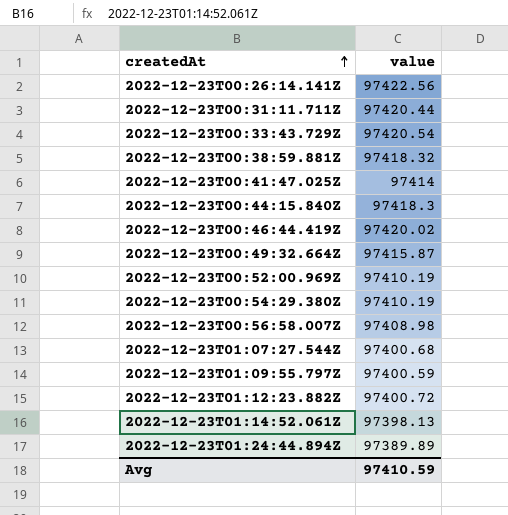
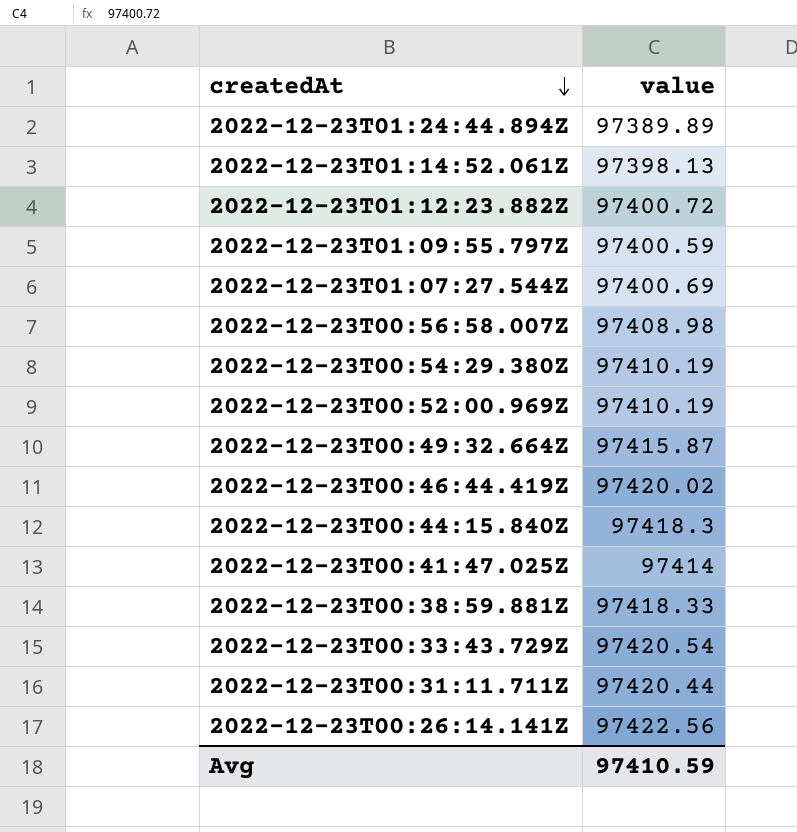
row order: createdAt ascending -> createdAt descending
2022-12-23T01:07:27.544Z | value: 97400.68 -> 97400.69
2022-12-23T00:38:59.881Z | value: 97418.32 -> 97418.33

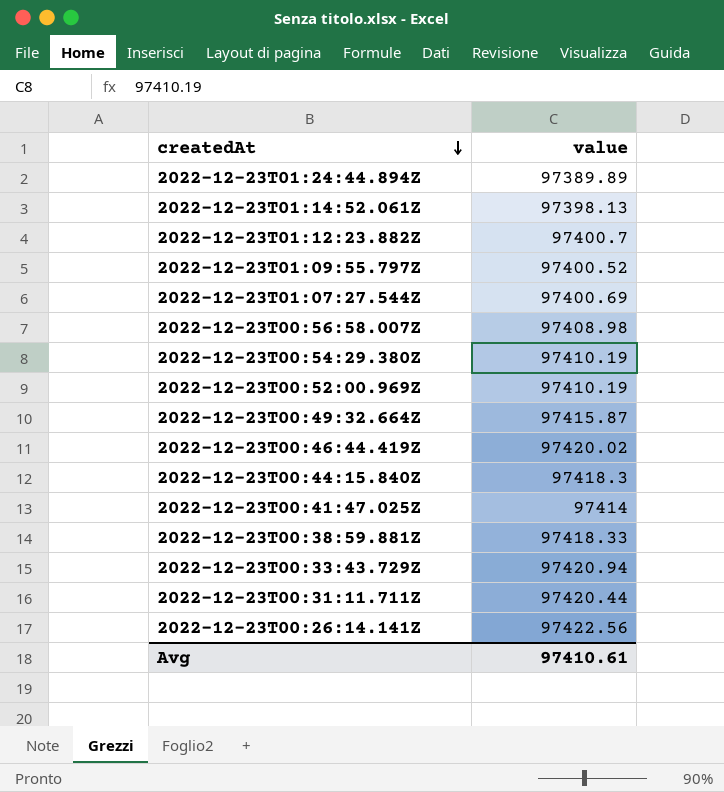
2022-12-23T01:12:23.882Z | value: 97400.72 -> 97400.7
2022-12-23T01:09:55.797Z | value: 97400.59 -> 97400.52
2022-12-23T00:33:43.729Z | value: 97420.54 -> 97420.94
Avg | value: 97410.59 -> 97410.61

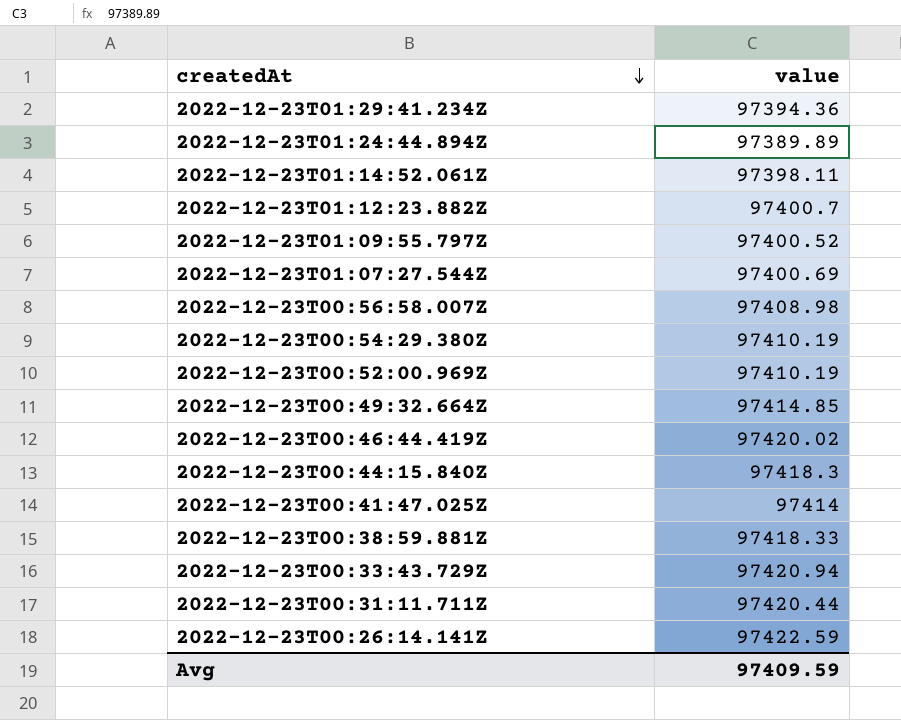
row 2022-12-23T01:29:41.234Z: none -> 97394.36
2022-12-23T01:14:52.061Z | value: 97398.13 -> 97398.11
2022-12-23T00:49:32.664Z | value: 97415.87 -> 97414.85
2022-12-23T00:26:14.141Z | value: 97422.56 -> 97422.59
Avg | value: 97410.61 -> 97409.59

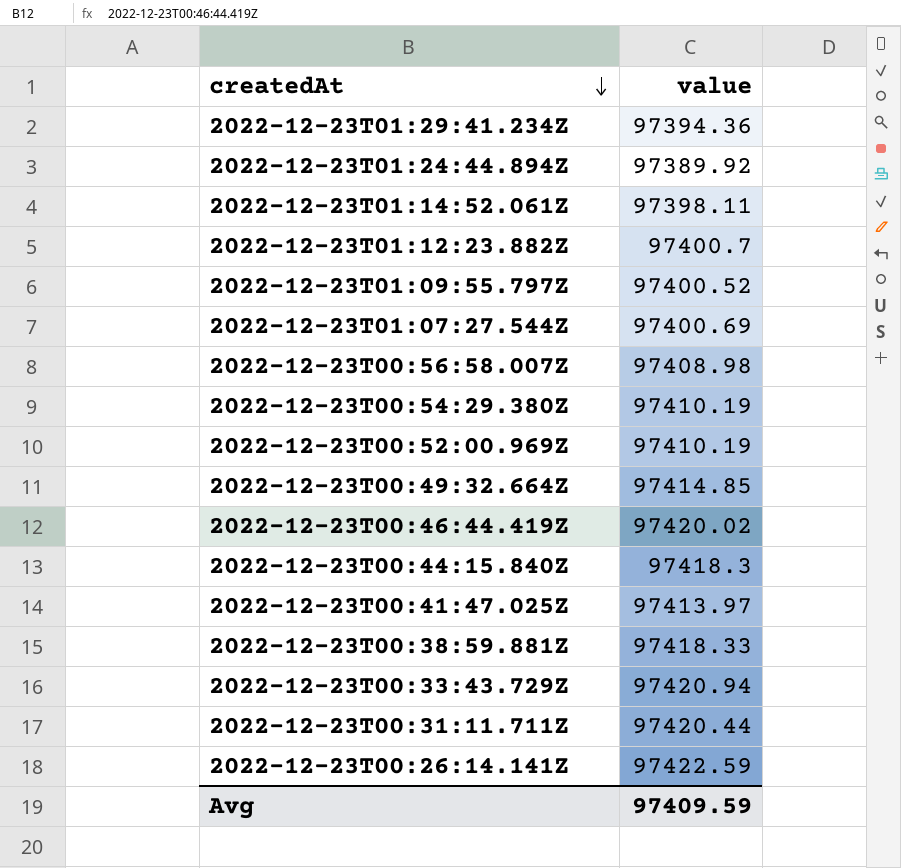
2022-12-23T01:24:44.894Z | value: 97389.89 -> 97389.92
2022-12-23T00:41:47.025Z | value: 97414 -> 97413.97

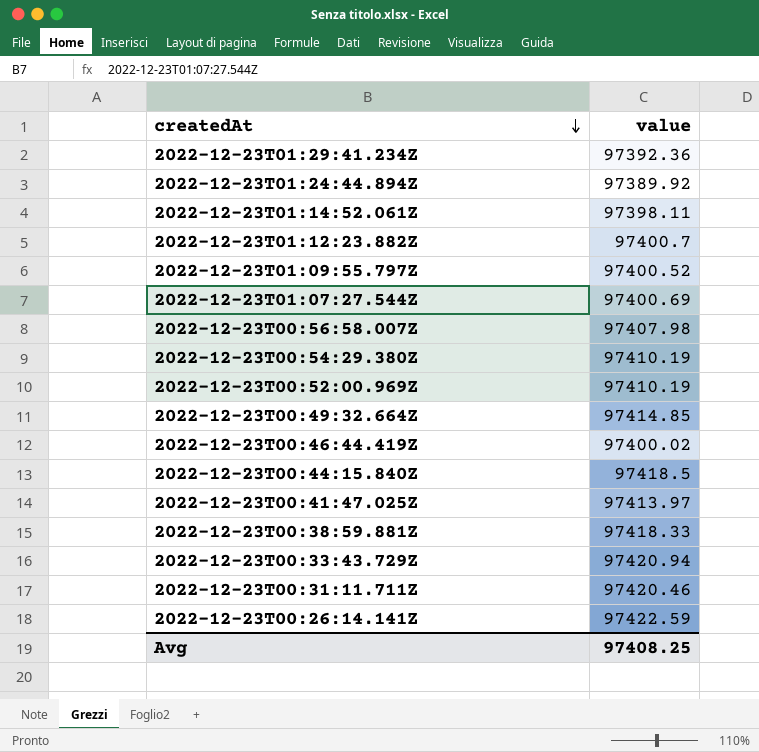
2022-12-23T01:29:41.234Z | value: 97394.36 -> 97392.36
2022-12-23T00:56:58.007Z | value: 97408.98 -> 97407.98
2022-12-23T00:46:44.419Z | value: 97420.02 -> 97400.02
2022-12-23T00:44:15.840Z | value: 97418.3 -> 97418.5
2022-12-23T00:31:11.711Z | value: 97420.44 -> 97420.46
Avg | value: 97409.59 -> 97408.25

